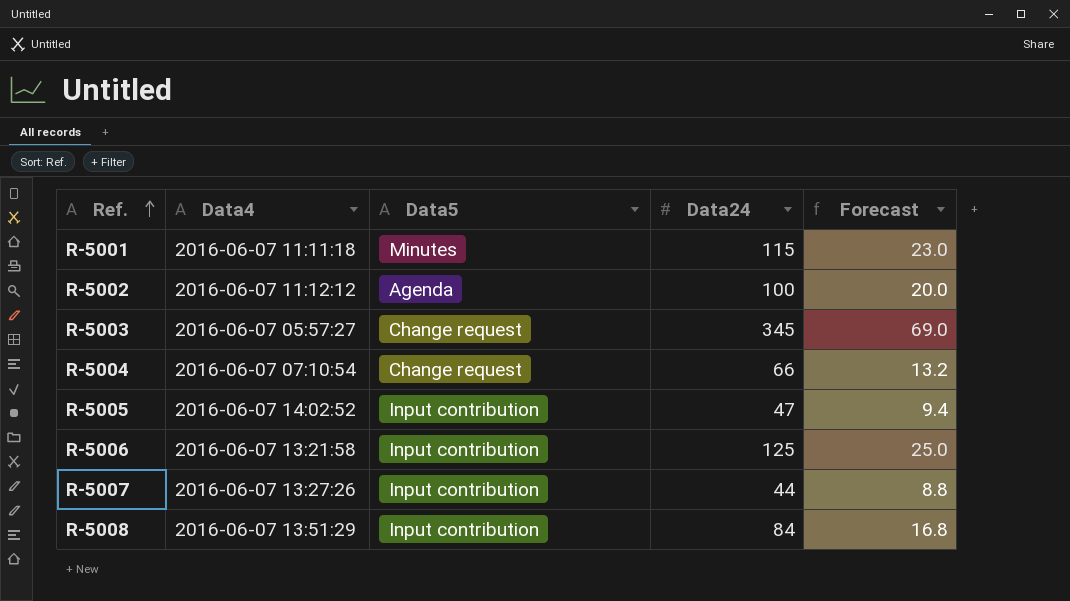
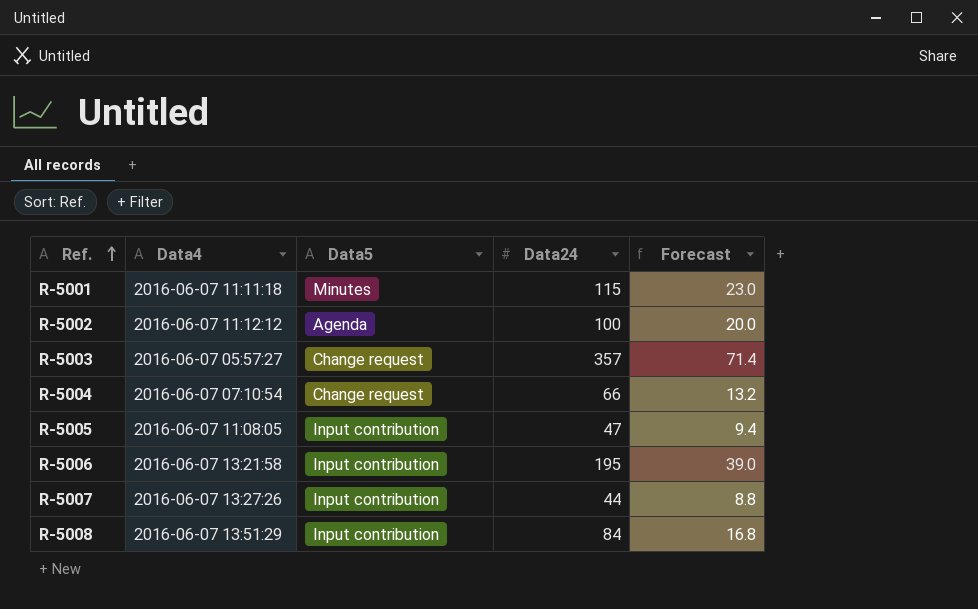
R-5003 | Data24: 345 -> 357
R-5003 | Forecast: 69.0 -> 71.4
R-5005 | Data4: 2016-06-07 14:02:52 -> 2016-06-07 11:08:05
R-5006 | Data24: 125 -> 195
R-5006 | Forecast: 25.0 -> 39.0

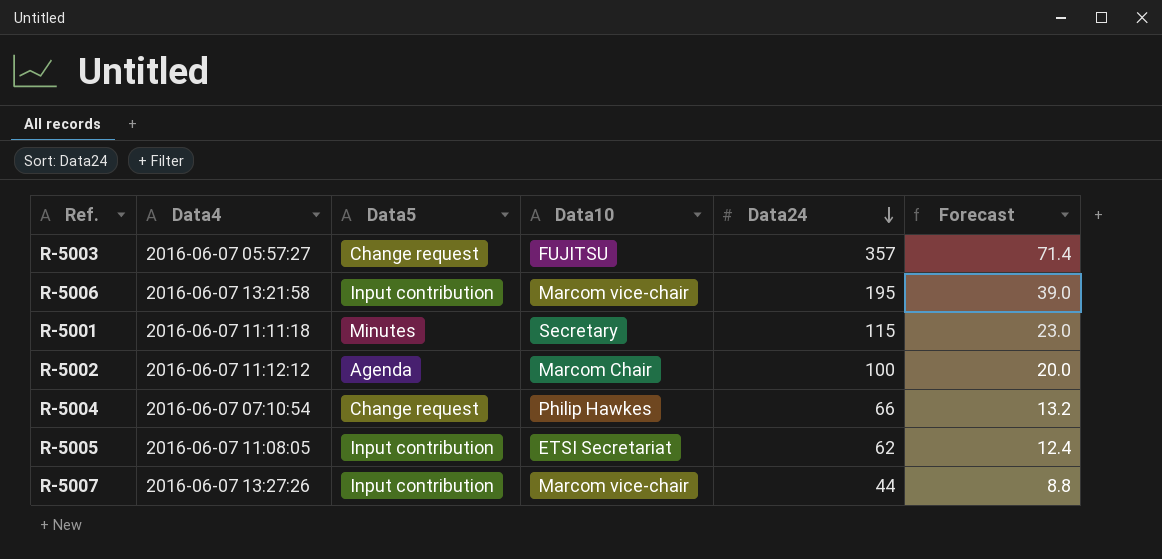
row order: Ref. ascending -> Data24 descending
column Data10 | position: none -> 4
row R-5008: 2016-06-07 13:51:29 | Input contribution | 84 | 16.8 -> none
R-5005 | Data24: 47 -> 62
R-5005 | Forecast: 9.4 -> 12.4

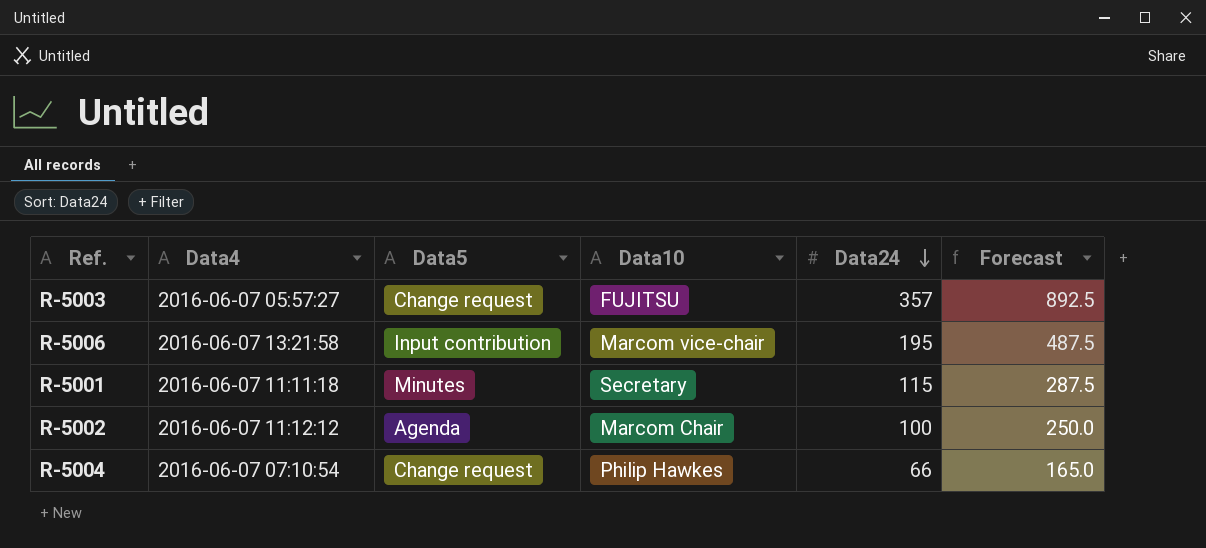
column Forecast | formula: [Data24] * 0.2 -> [Data24] * 2.5
row R-5005: 2016-06-07 11:08:05 | Input contribution | ETSI Secretariat | 62 | 12.4 -> none
row R-5007: 2016-06-07 13:27:26 | Input contribution | Marcom vice-chair | 44 | 8.8 -> none

